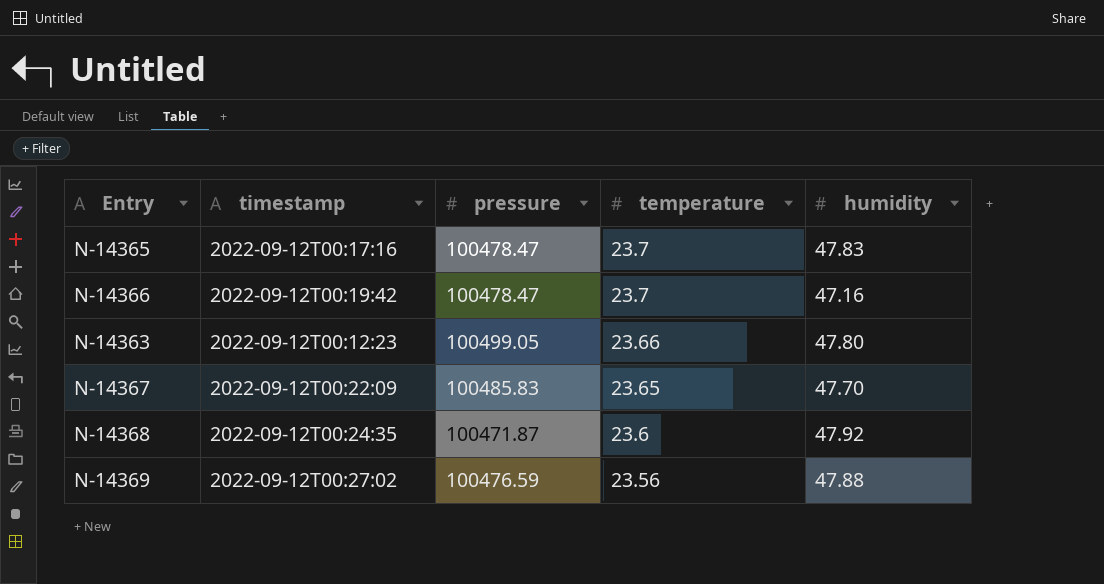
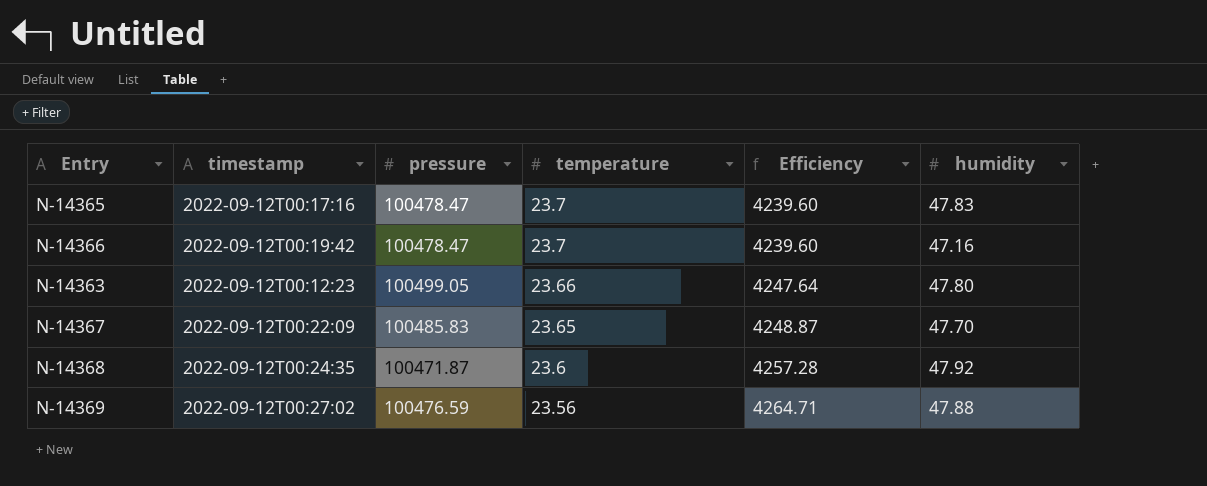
column Efficiency | formula: none -> [pressure] / [temperature]

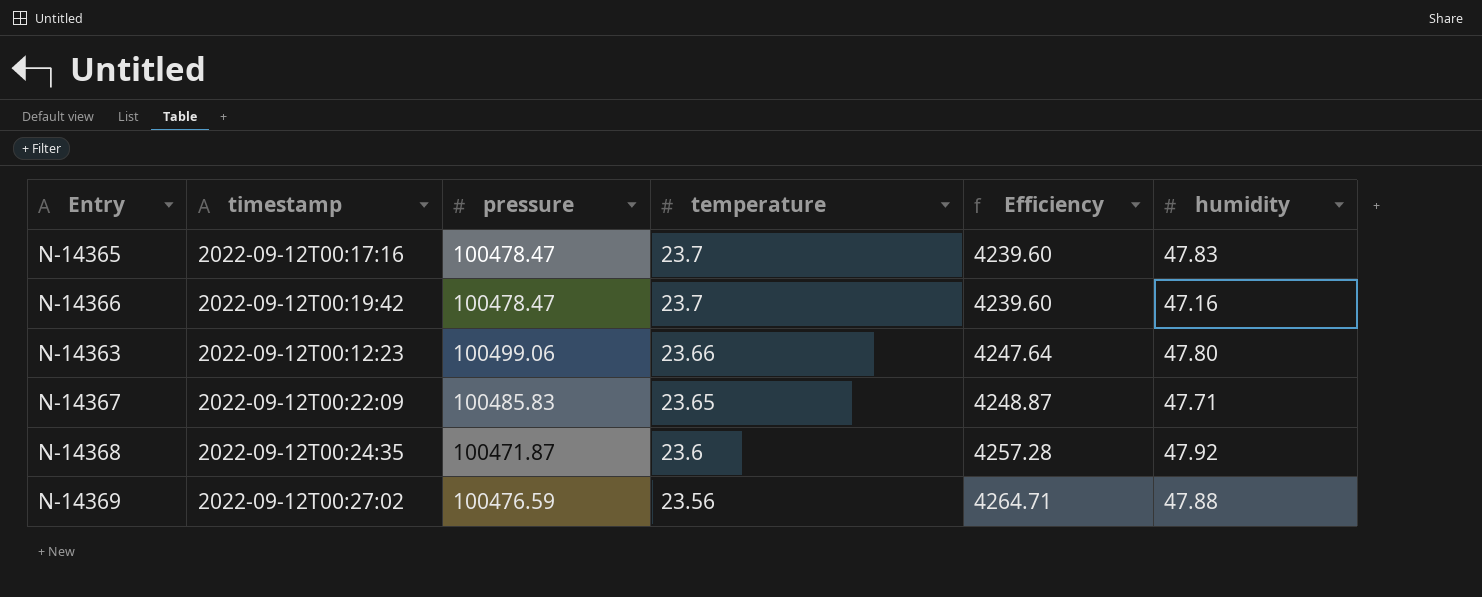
N-14363 | pressure: 100499.05 -> 100499.06
N-14367 | humidity: 47.70 -> 47.71

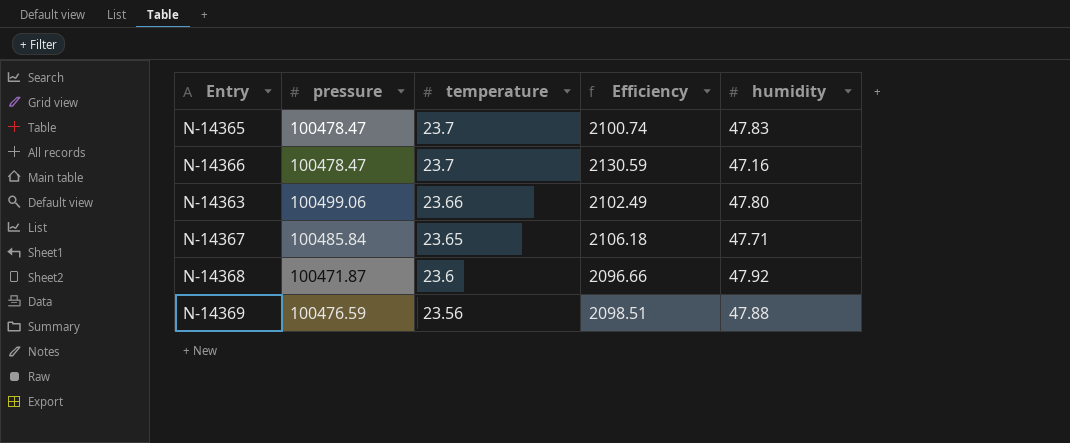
column timestamp | position: 2 -> none
column Efficiency | formula: [pressure] / [temperature] -> [pressure] / [humidity]
N-14367 | pressure: 100485.83 -> 100485.84

